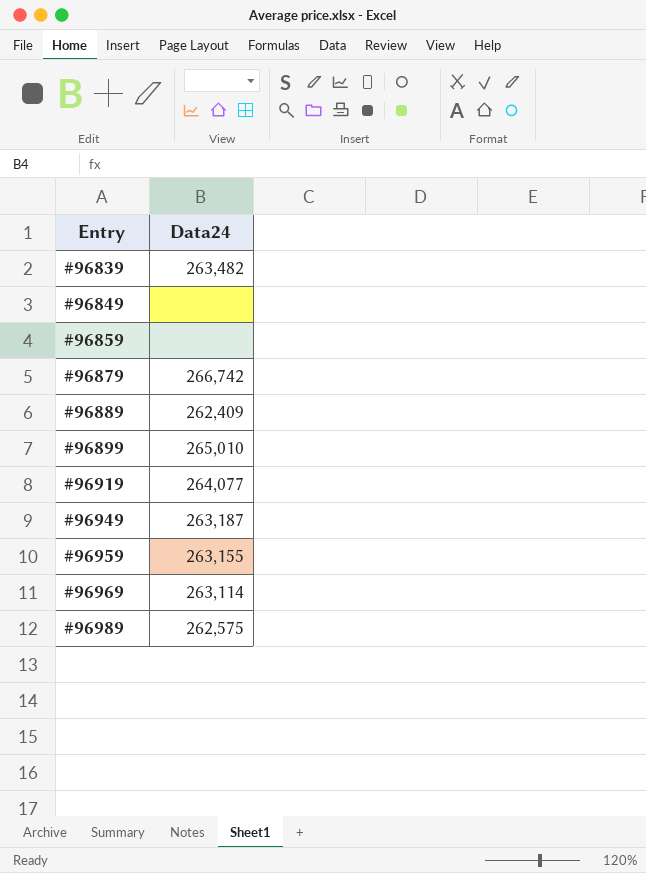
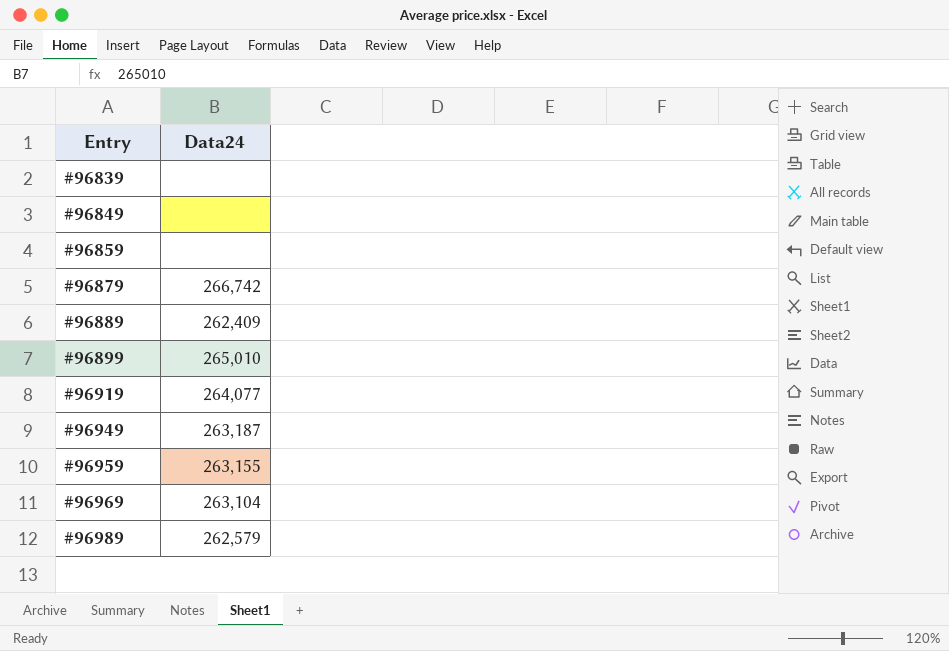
#96839 | Data24: 263,482 -> none
#96969 | Data24: 263,114 -> 263,104
#96989 | Data24: 262,575 -> 262,579

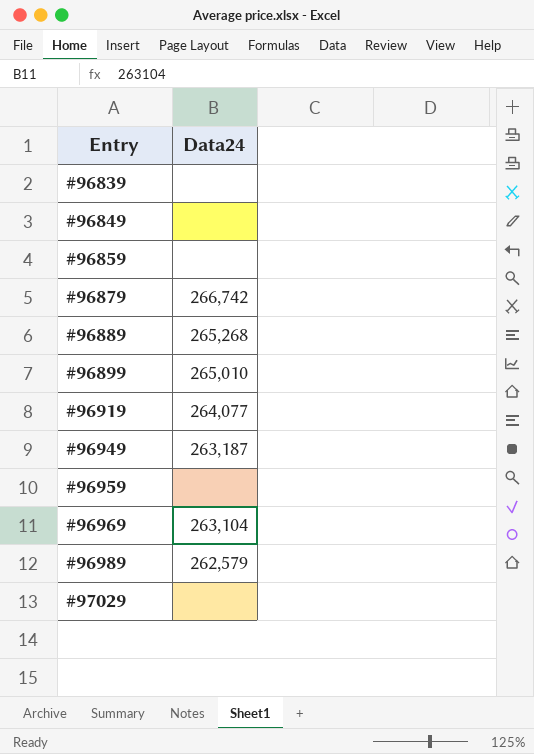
#96889 | Data24: 262,409 -> 265,268
#96959 | Data24: 263,155 -> none
row #97029: none -> none

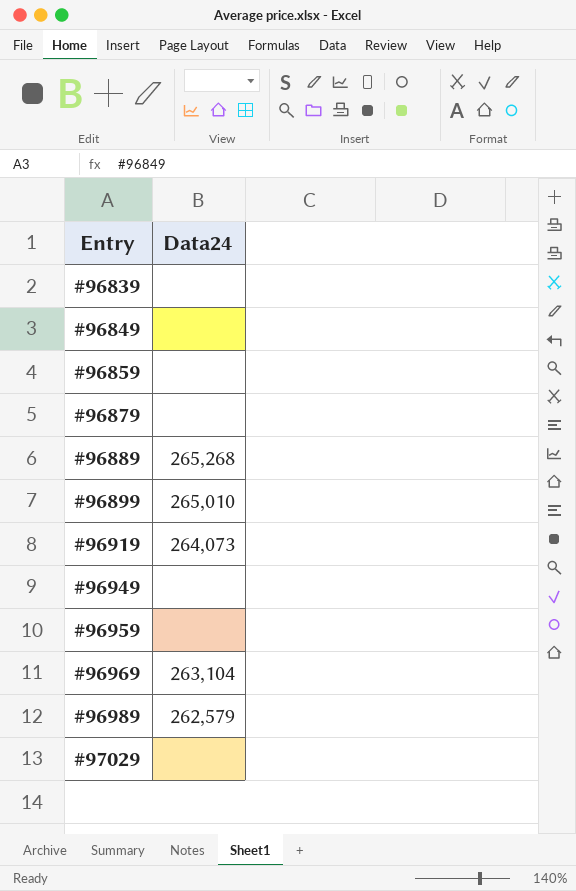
#96879 | Data24: 266,742 -> none
#96919 | Data24: 264,077 -> 264,073
#96949 | Data24: 263,187 -> none

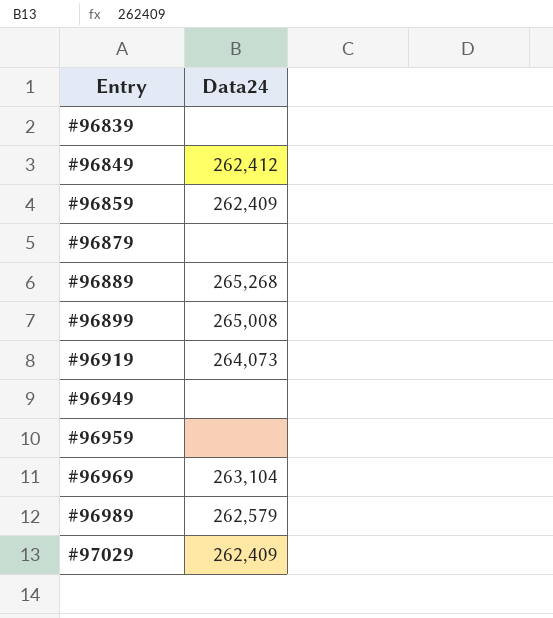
#96849 | Data24: none -> 262,412
#96859 | Data24: none -> 262,409
#96899 | Data24: 265,010 -> 265,008
#97029 | Data24: none -> 262,409

